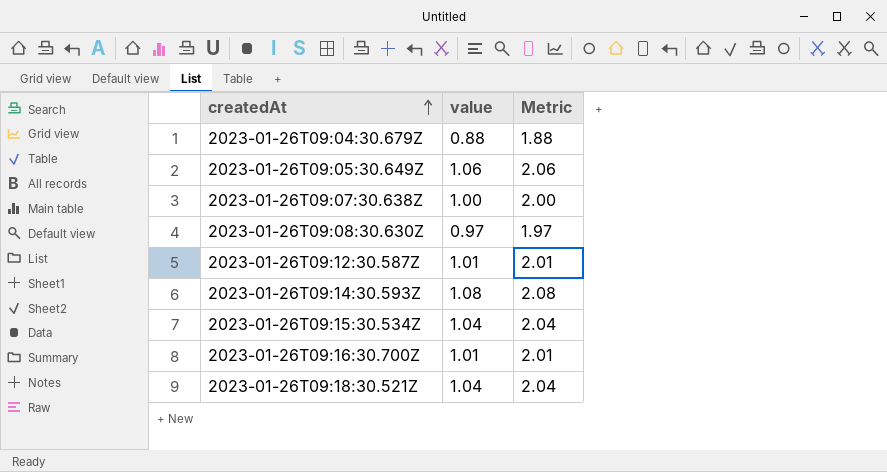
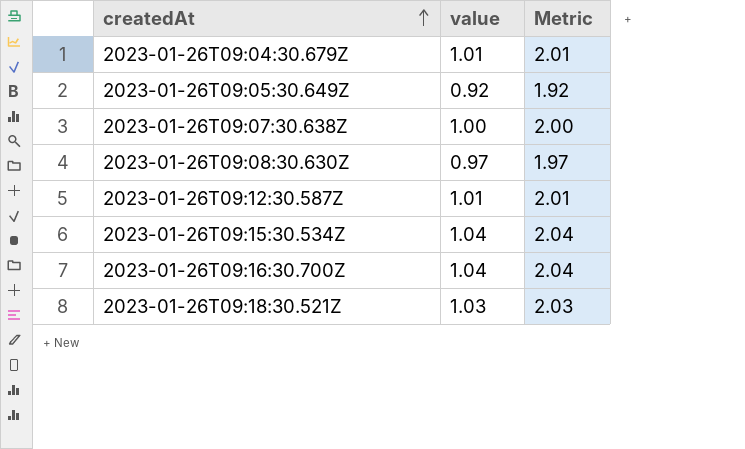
row 2023-01-26T09:14:30.593Z: 1.08 | 2.08 -> none
2023-01-26T09:04:30.679Z | value: 0.88 -> 1.01
2023-01-26T09:04:30.679Z | Metric: 1.88 -> 2.01
2023-01-26T09:05:30.649Z | value: 1.06 -> 0.92
2023-01-26T09:05:30.649Z | Metric: 2.06 -> 1.92
2023-01-26T09:16:30.700Z | value: 1.01 -> 1.04
2023-01-26T09:16:30.700Z | Metric: 2.01 -> 2.04
2023-01-26T09:18:30.521Z | value: 1.04 -> 1.03
2023-01-26T09:18:30.521Z | Metric: 2.04 -> 2.03

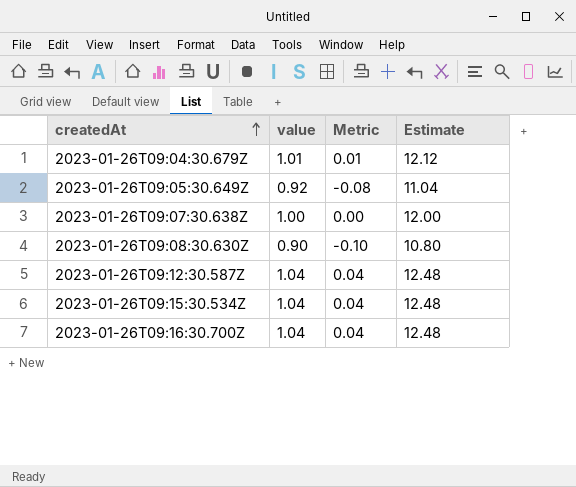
column Metric | formula: [value] + 1 -> [value] - 1
column Estimate | formula: none -> [value] * 12
row 2023-01-26T09:18:30.521Z: 1.03 | 2.03 -> none
2023-01-26T09:08:30.630Z | value: 0.97 -> 0.90
2023-01-26T09:12:30.587Z | value: 1.01 -> 1.04

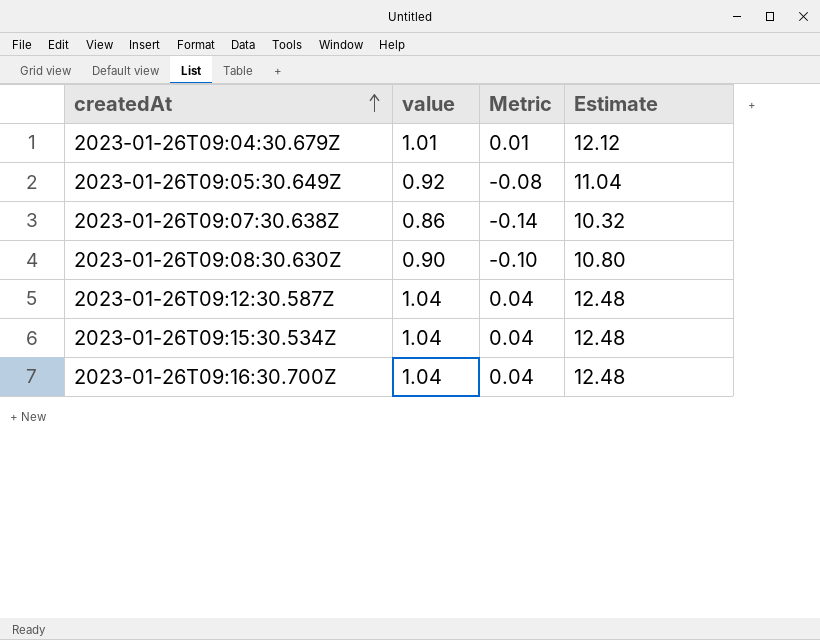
2023-01-26T09:07:30.638Z | value: 1.00 -> 0.86
2023-01-26T09:07:30.638Z | Metric: 0.00 -> -0.14
2023-01-26T09:07:30.638Z | Estimate: 12.00 -> 10.32

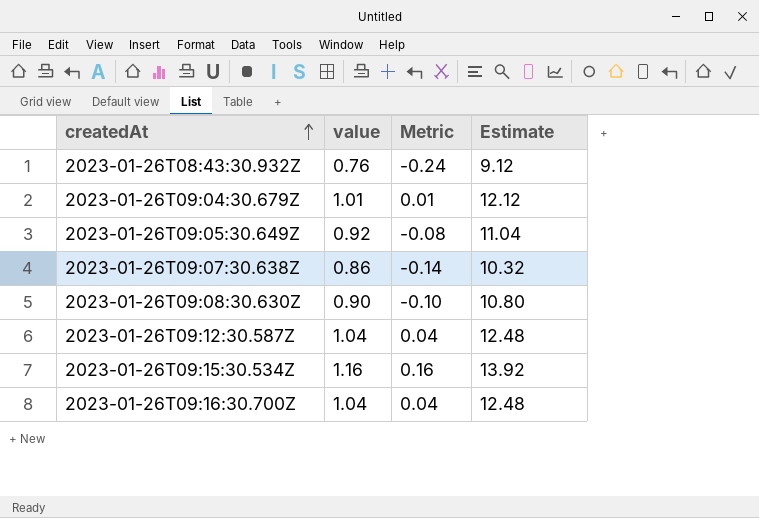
row 2023-01-26T08:43:30.932Z: none -> 0.76 | -0.24 | 9.12
2023-01-26T09:15:30.534Z | value: 1.04 -> 1.16
2023-01-26T09:15:30.534Z | Metric: 0.04 -> 0.16
2023-01-26T09:15:30.534Z | Estimate: 12.48 -> 13.92

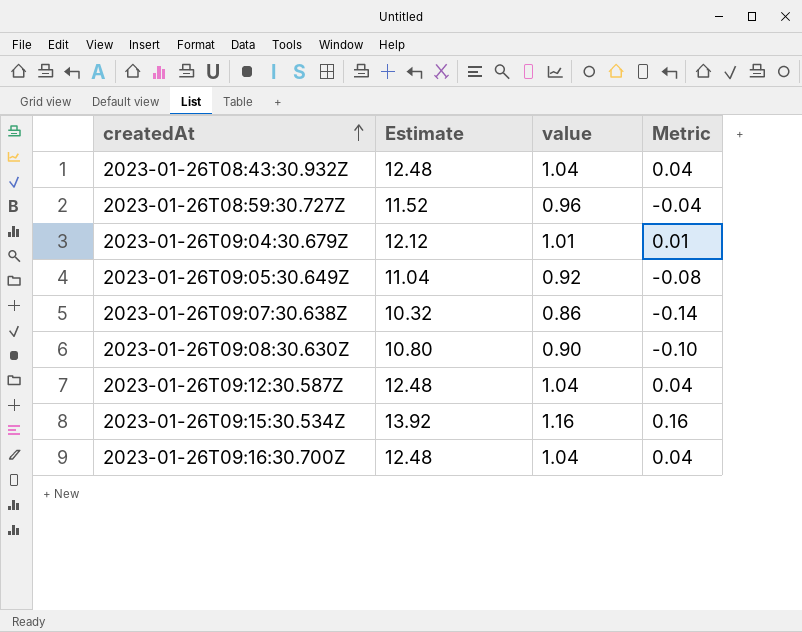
column Estimate | position: 4 -> 2
2023-01-26T08:43:30.932Z | Estimate: 9.12 -> 12.48
2023-01-26T08:43:30.932Z | value: 0.76 -> 1.04
2023-01-26T08:43:30.932Z | Metric: -0.24 -> 0.04
row 2023-01-26T08:59:30.727Z: none -> 11.52 | 0.96 | -0.04

